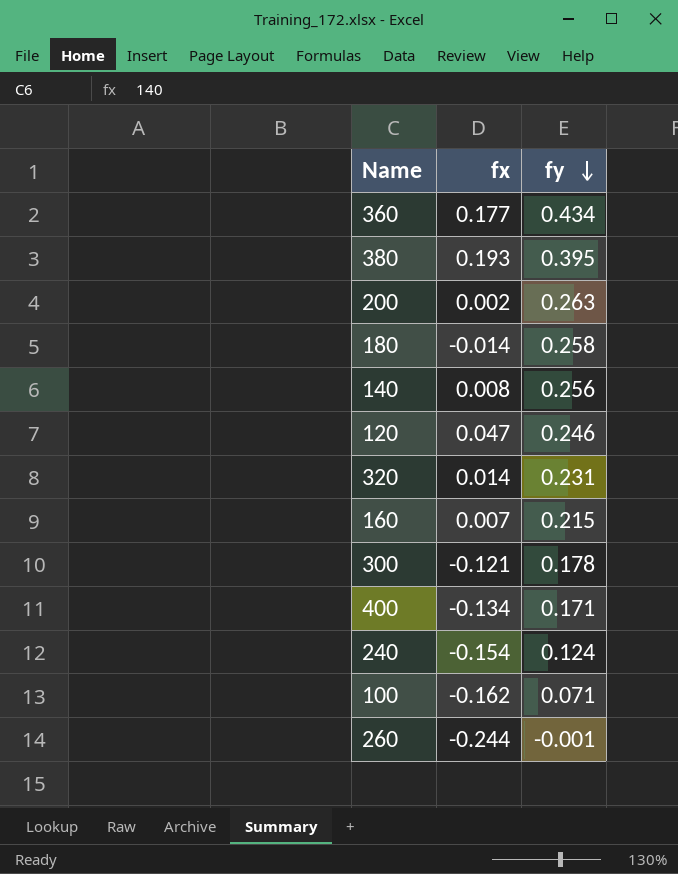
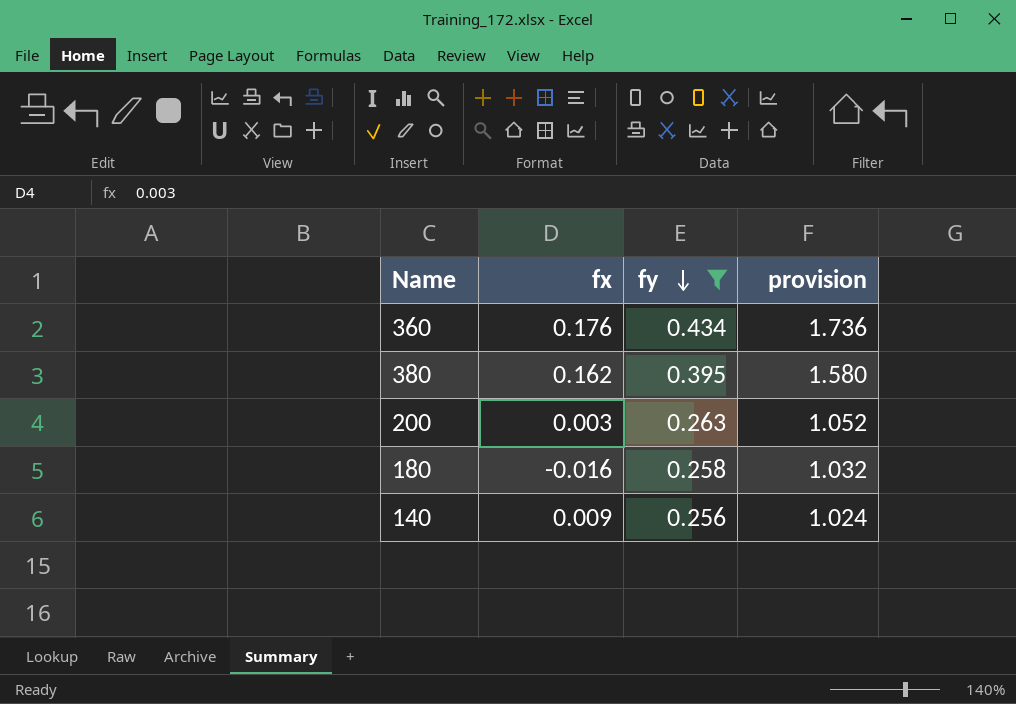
filter: none -> fy >= 0.256
column provision | formula: none -> [fy] * 4
360 | fx: 0.177 -> 0.176
380 | fx: 0.193 -> 0.162
200 | fx: 0.002 -> 0.003
180 | fx: -0.014 -> -0.016
140 | fx: 0.008 -> 0.009

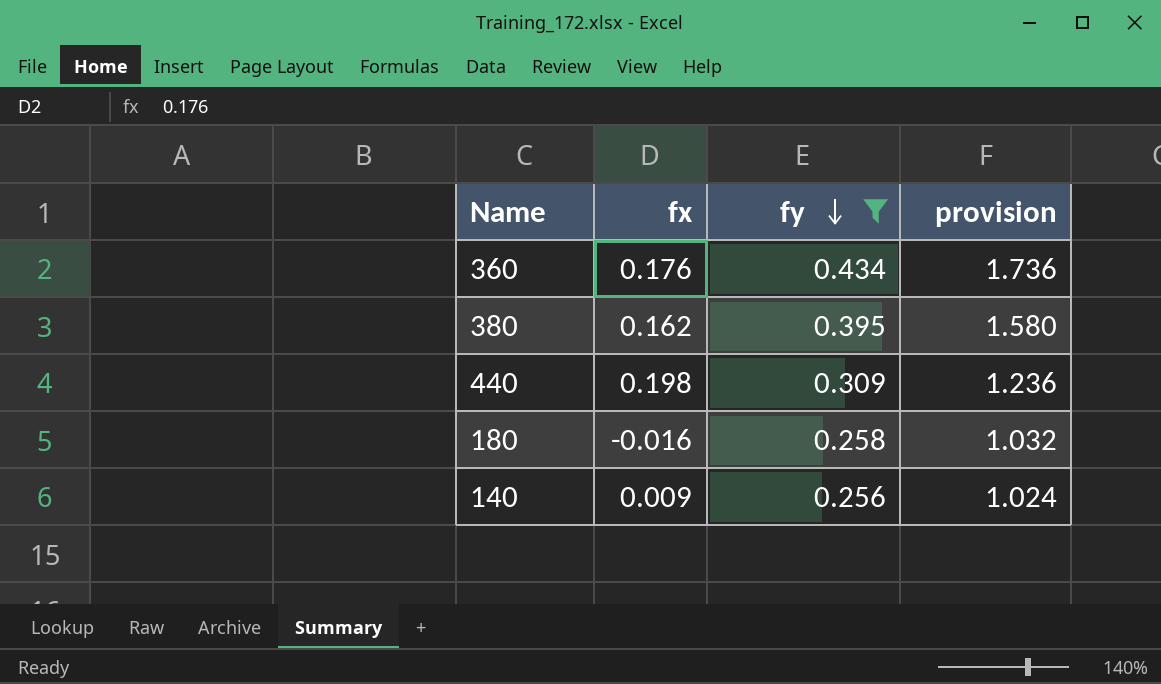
row 200: 0.003 | 0.263 | 1.052 -> none
row 440: none -> 0.198 | 0.309 | 1.236

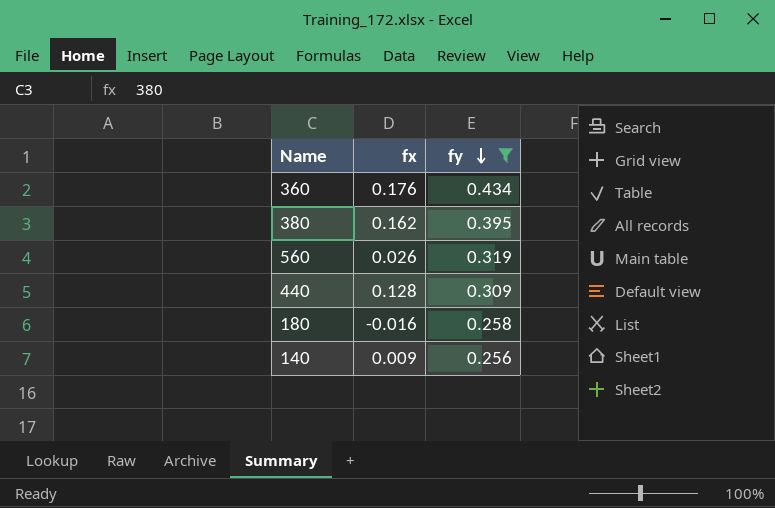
column provision | formula: [fy] * 4 -> none
row 560: none -> 0.026 | 0.319
440 | fx: 0.198 -> 0.128

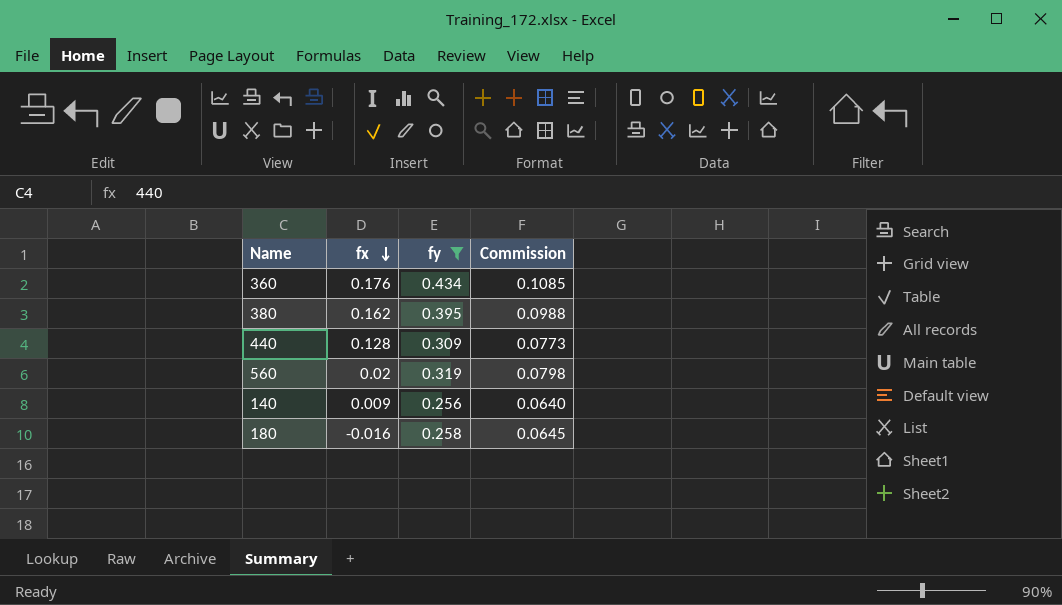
row order: fy descending -> fx descending
column Commission | formula: none -> [fy] * 0.25
560 | fx: 0.026 -> 0.02

